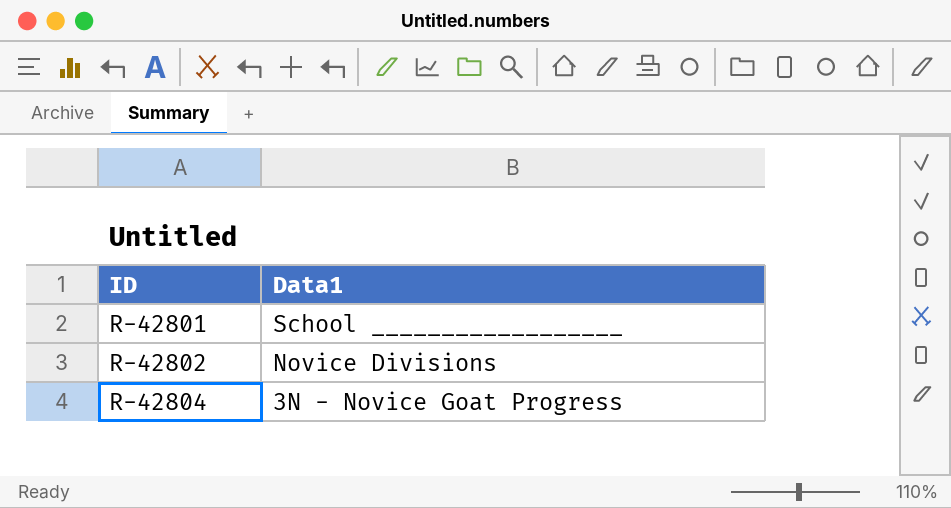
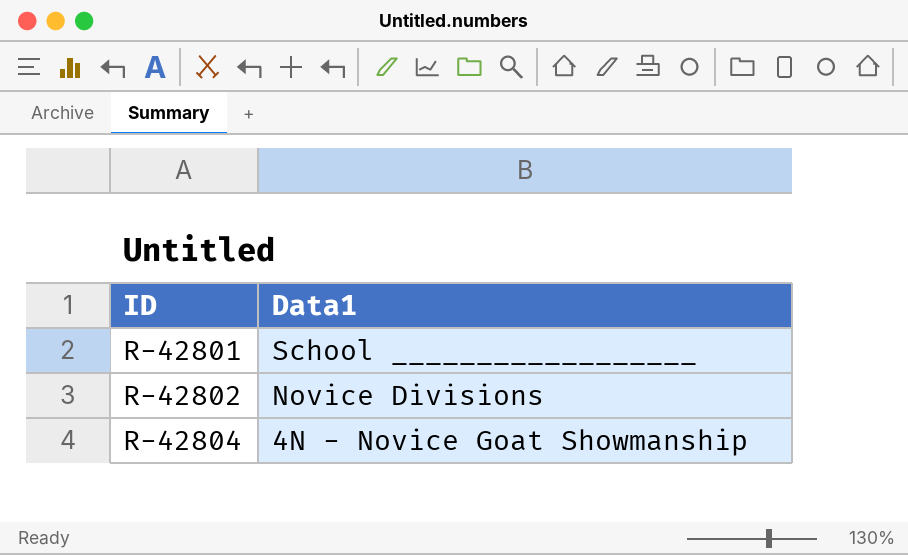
R-42804 | Data1: 3N - Novice Goat Progress -> 4N - Novice Goat Showmanship

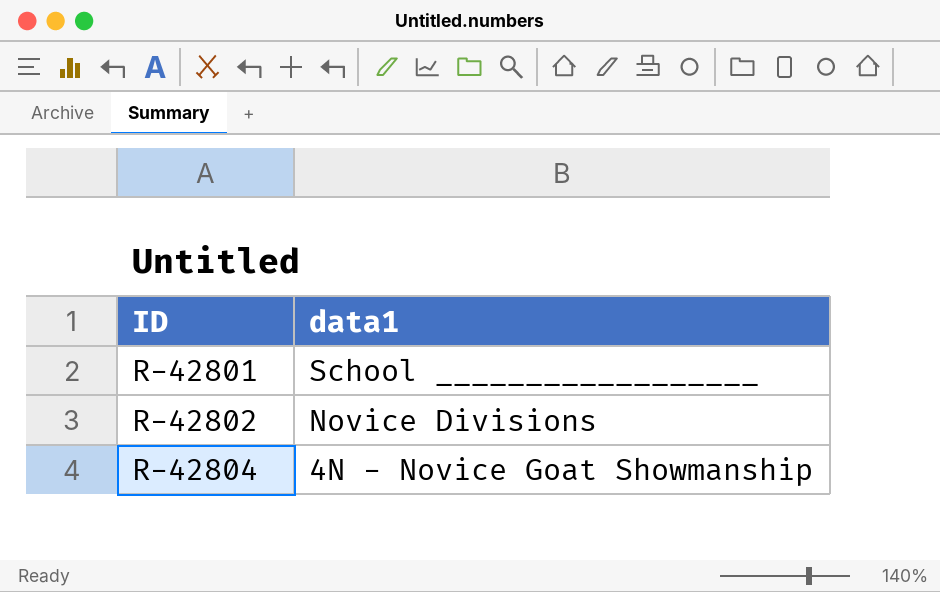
column name: Data1 -> data1

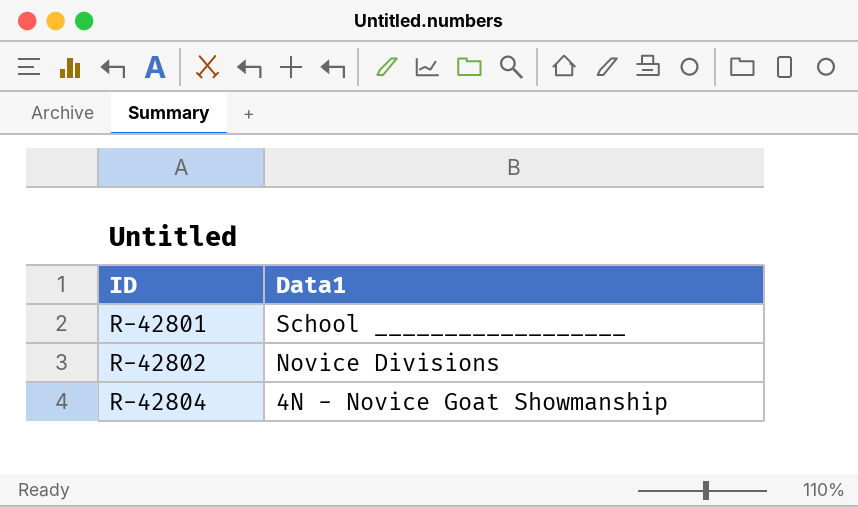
column name: data1 -> Data1

